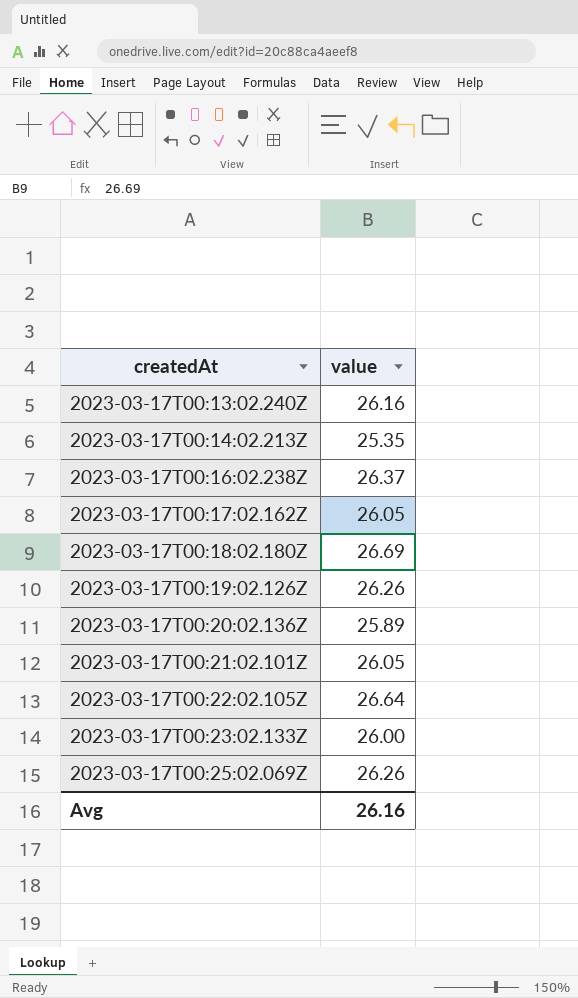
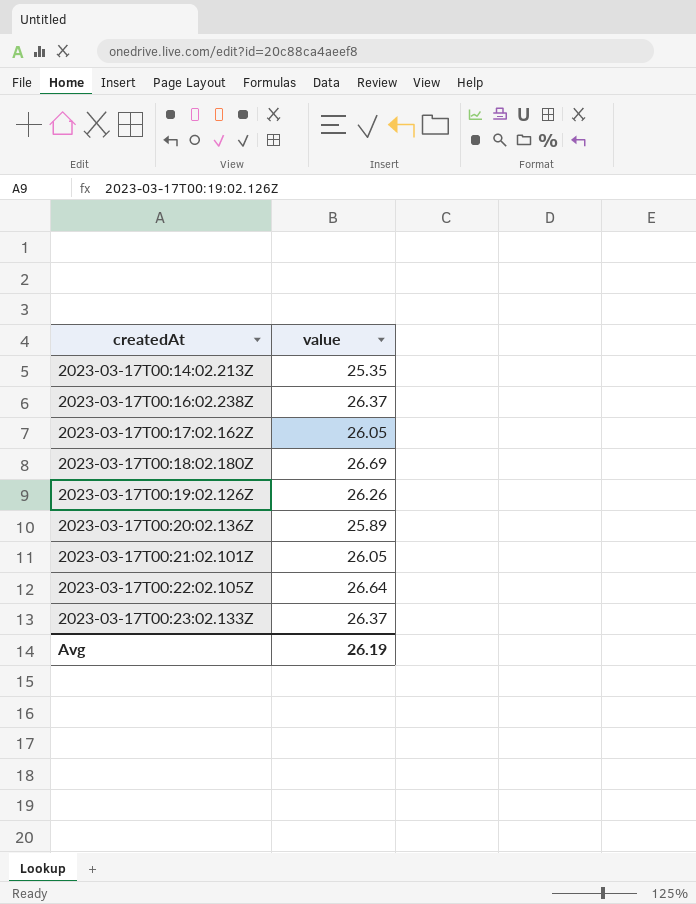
row 2023-03-17T00:13:02.240Z: 26.16 -> none
row 2023-03-17T00:25:02.069Z: 26.26 -> none
2023-03-17T00:23:02.133Z | value: 26.00 -> 26.37
Avg | value: 26.16 -> 26.19

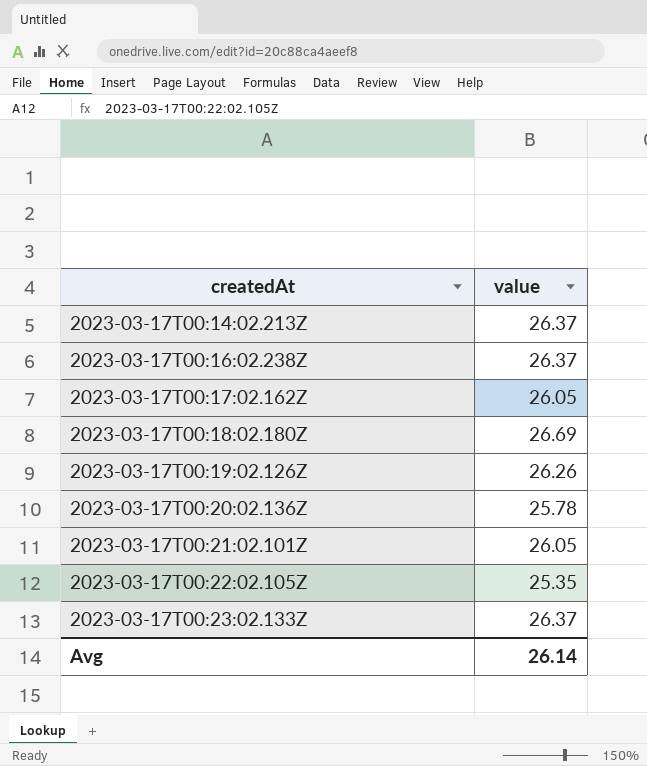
2023-03-17T00:14:02.213Z | value: 25.35 -> 26.37
2023-03-17T00:20:02.136Z | value: 25.89 -> 25.78
2023-03-17T00:22:02.105Z | value: 26.64 -> 25.35
Avg | value: 26.19 -> 26.14

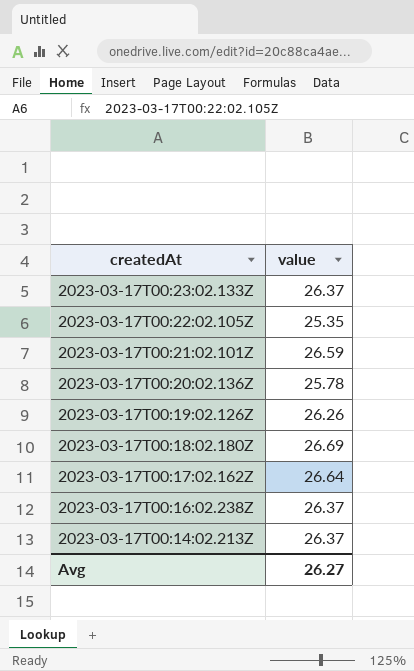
row order: createdAt ascending -> createdAt descending
2023-03-17T00:21:02.101Z | value: 26.05 -> 26.59
2023-03-17T00:17:02.162Z | value: 26.05 -> 26.64
Avg | value: 26.14 -> 26.27

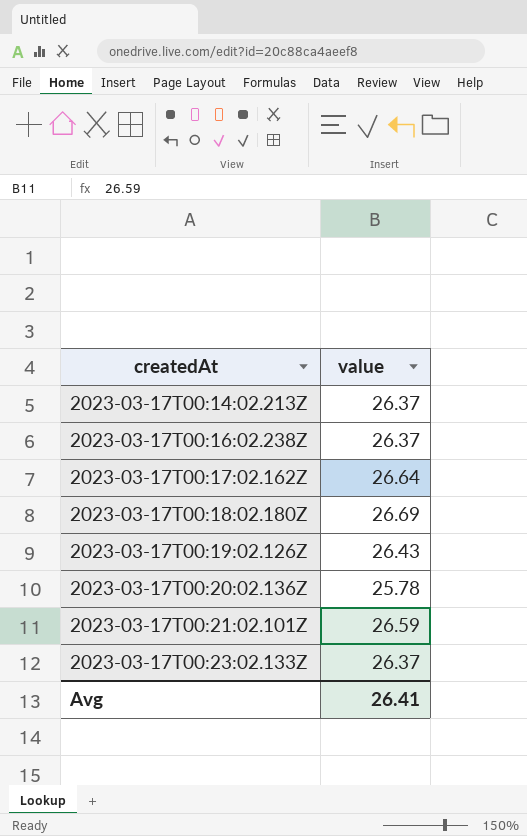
row order: createdAt descending -> createdAt ascending
row 2023-03-17T00:22:02.105Z: 25.35 -> none
2023-03-17T00:19:02.126Z | value: 26.26 -> 26.43
Avg | value: 26.27 -> 26.41

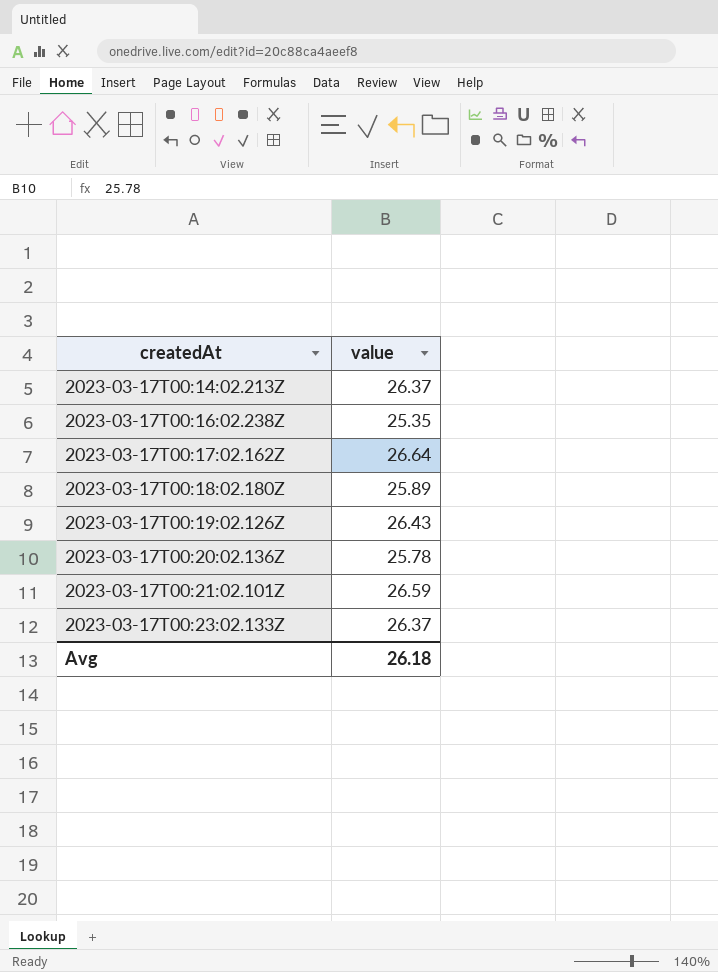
2023-03-17T00:16:02.238Z | value: 26.37 -> 25.35
2023-03-17T00:18:02.180Z | value: 26.69 -> 25.89
Avg | value: 26.41 -> 26.18

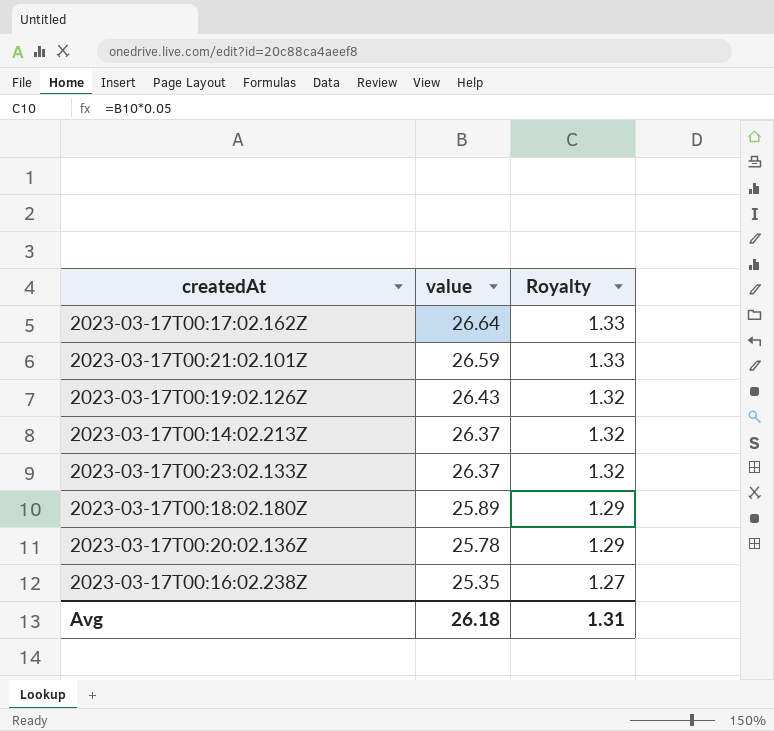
row order: createdAt ascending -> value descending
column Royalty | formula: none -> [value] * 0.05

